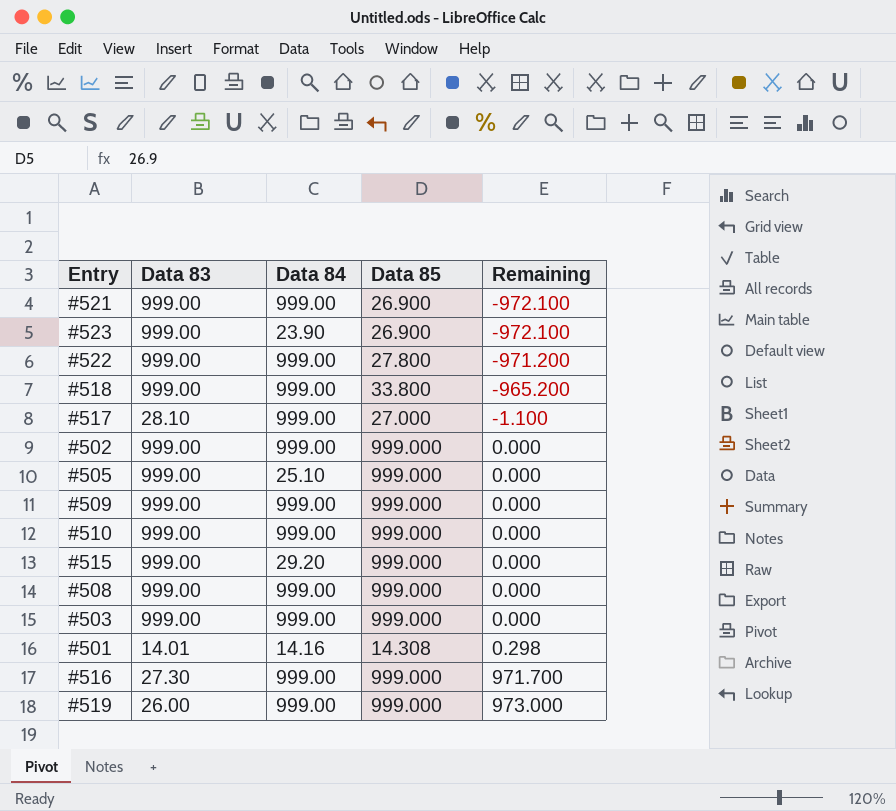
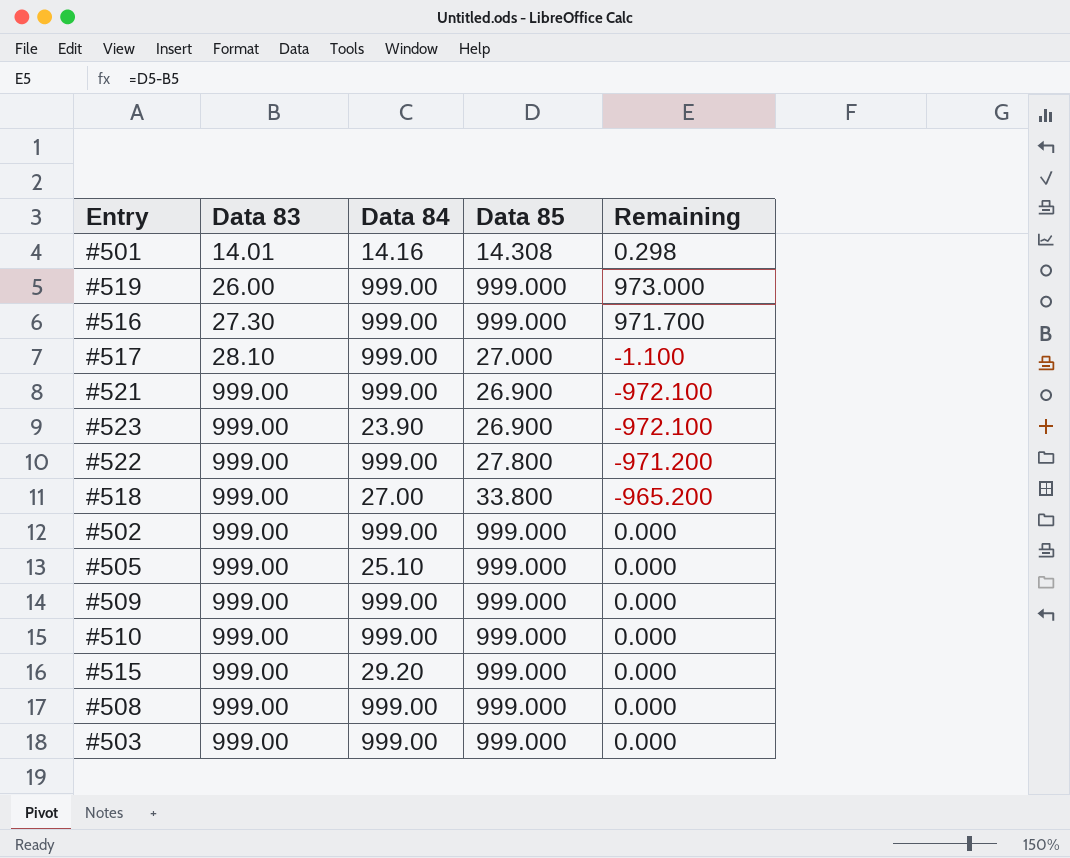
row order: Remaining ascending -> Data 83 ascending
#518 | Data 84: 999.00 -> 27.00

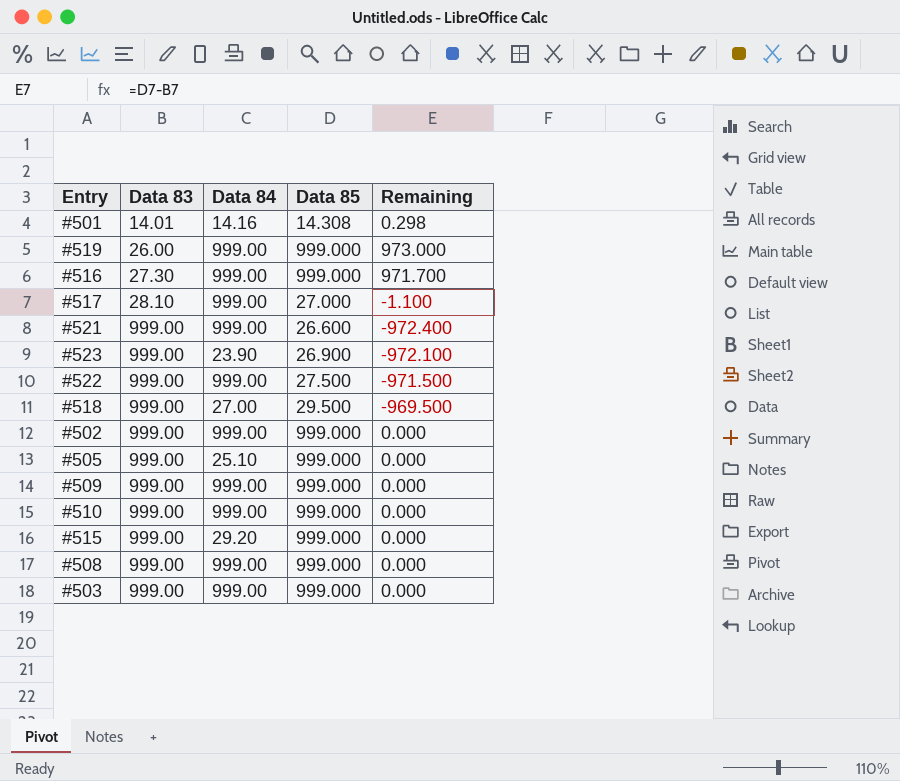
#521 | Data 85: 26.900 -> 26.600
#521 | Remaining: -972.100 -> -972.400
#522 | Data 85: 27.800 -> 27.500
#522 | Remaining: -971.200 -> -971.500
#518 | Data 85: 33.800 -> 29.500
#518 | Remaining: -965.200 -> -969.500

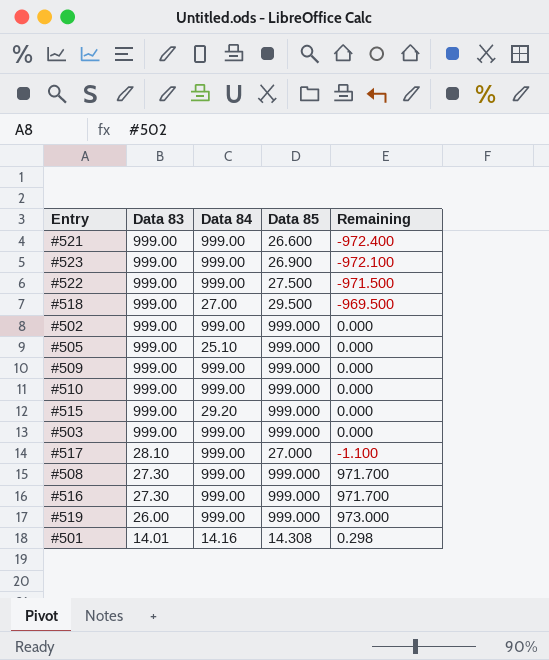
row order: Data 83 ascending -> Data 83 descending
#523 | Data 84: 23.90 -> 999.00
#508 | Data 83: 999.00 -> 27.30
#508 | Remaining: 0.000 -> 971.700

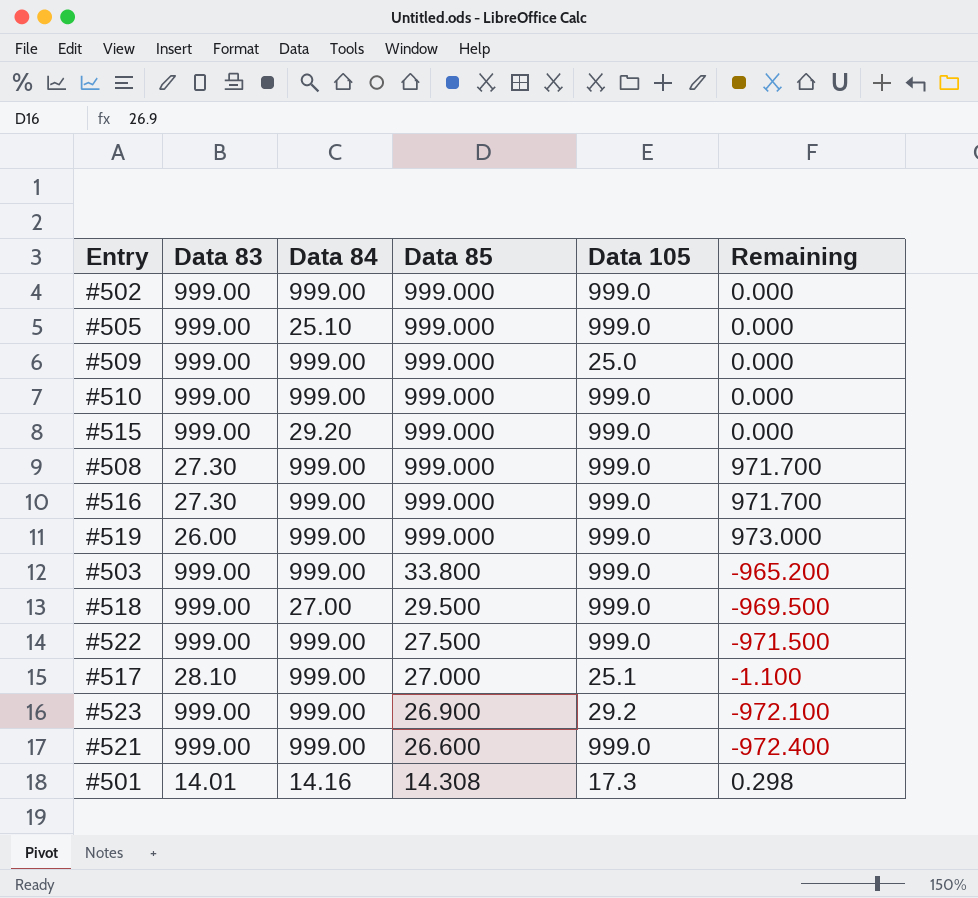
row order: Data 83 descending -> Data 85 descending
column Data 105 | position: none -> 5
#503 | Data 85: 999.000 -> 33.800
#503 | Remaining: 0.000 -> -965.200

